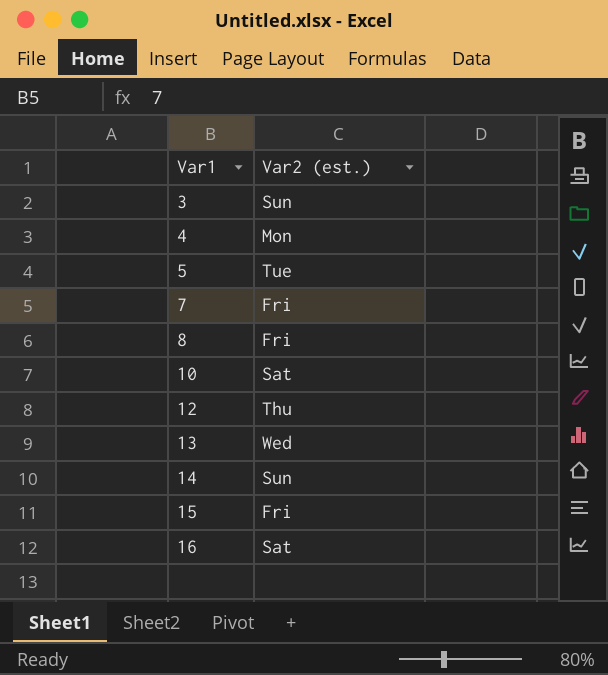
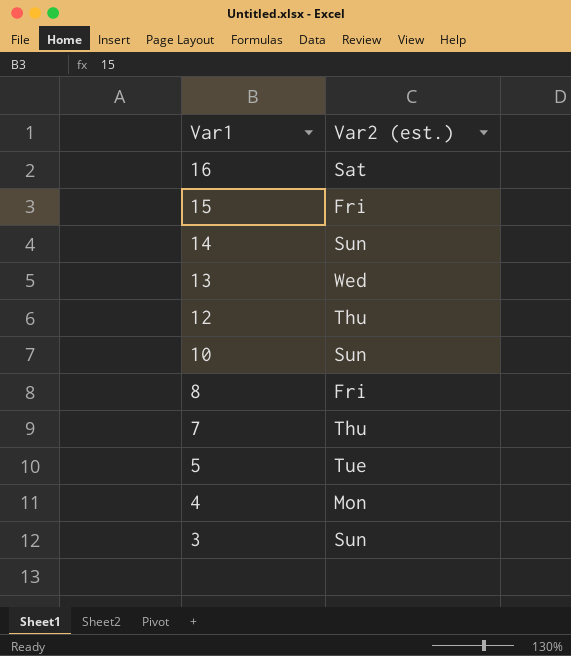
row order: Var1 ascending -> Var1 descending
10 | Var2 (est.): Sat -> Sun
7 | Var2 (est.): Fri -> Thu

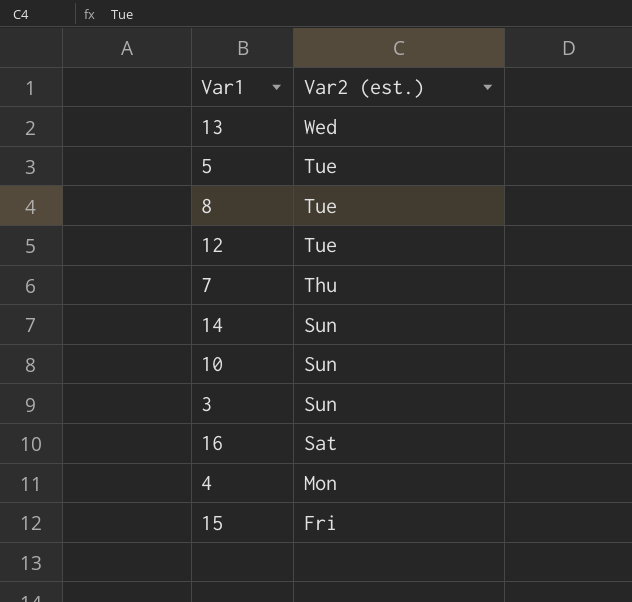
row order: Var1 descending -> Var2 (est.) descending
8 | Var2 (est.): Fri -> Tue
12 | Var2 (est.): Thu -> Tue

